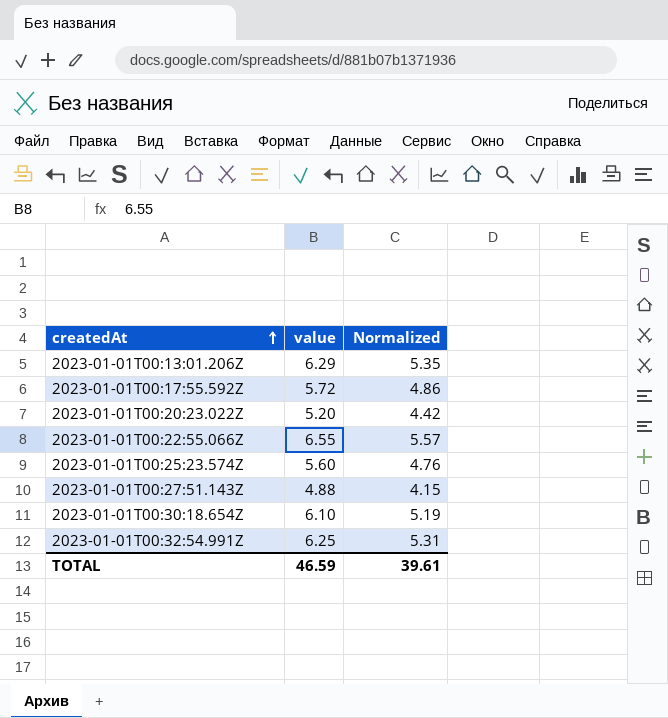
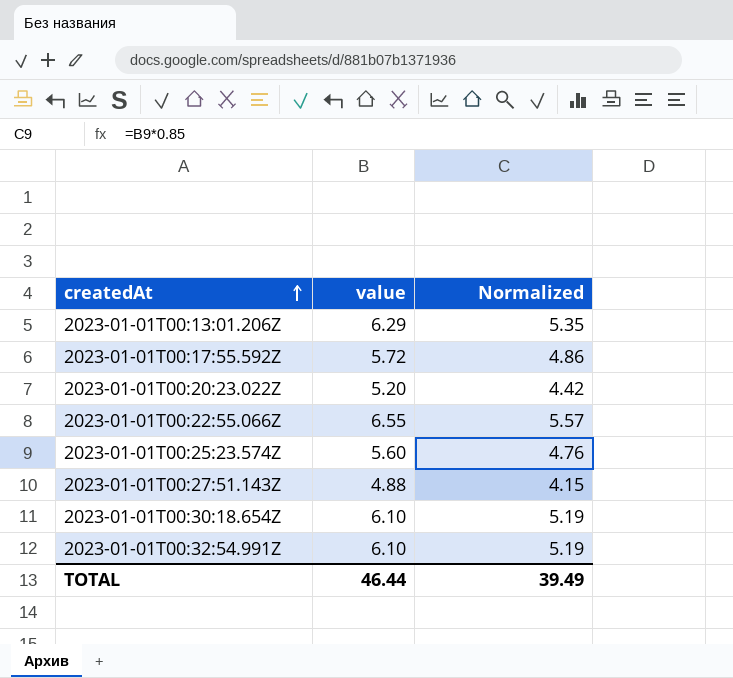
2023-01-01T00:32:54.991Z | value: 6.25 -> 6.10
2023-01-01T00:32:54.991Z | Normalized: 5.31 -> 5.19
TOTAL | value: 46.59 -> 46.44
TOTAL | Normalized: 39.61 -> 39.49

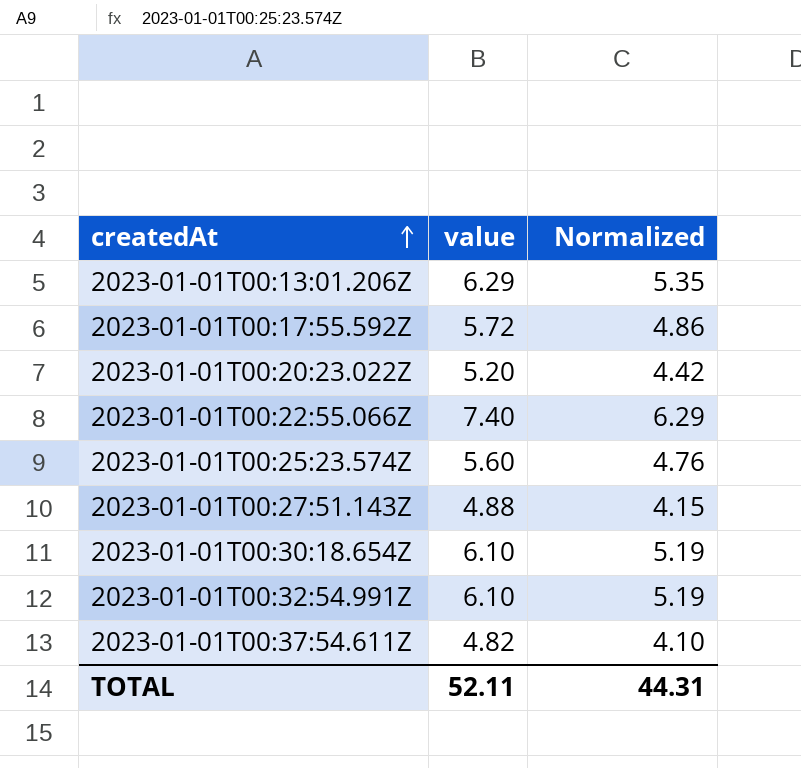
2023-01-01T00:22:55.066Z | value: 6.55 -> 7.40
2023-01-01T00:22:55.066Z | Normalized: 5.57 -> 6.29
row 2023-01-01T00:37:54.611Z: none -> 4.82 | 4.10
TOTAL | value: 46.44 -> 52.11
TOTAL | Normalized: 39.49 -> 44.31

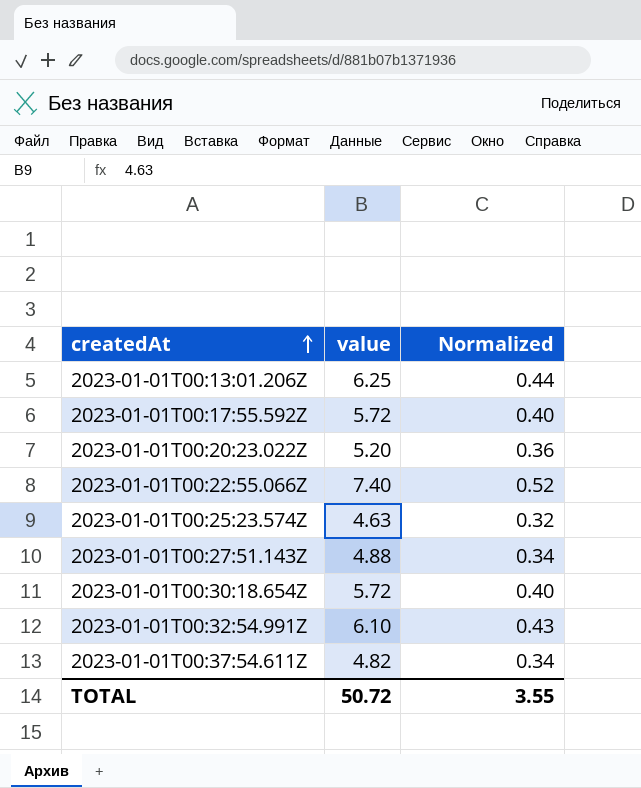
column Normalized | formula: [value] * 0.85 -> [value] * 0.07
2023-01-01T00:13:01.206Z | value: 6.29 -> 6.25
2023-01-01T00:25:23.574Z | value: 5.60 -> 4.63
2023-01-01T00:30:18.654Z | value: 6.10 -> 5.72
TOTAL | value: 52.11 -> 50.72
TOTAL | Normalized: 44.31 -> 3.55

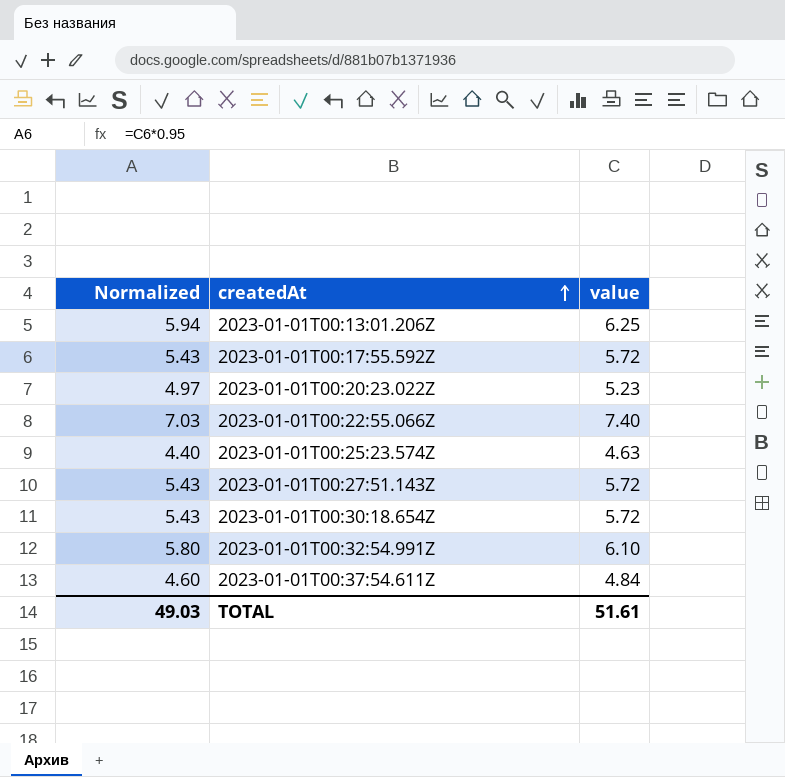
column Normalized | formula: [value] * 0.07 -> [value] * 0.95
column Normalized | position: 3 -> 1
2023-01-01T00:20:23.022Z | value: 5.20 -> 5.23
2023-01-01T00:27:51.143Z | value: 4.88 -> 5.72
2023-01-01T00:37:54.611Z | value: 4.82 -> 4.84
TOTAL | Normalized: 3.55 -> 49.03
TOTAL | value: 50.72 -> 51.61

